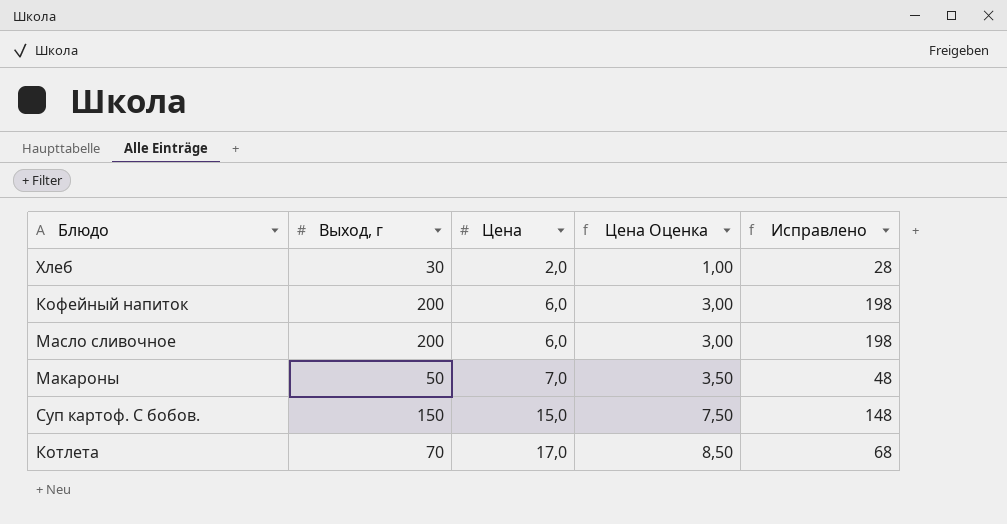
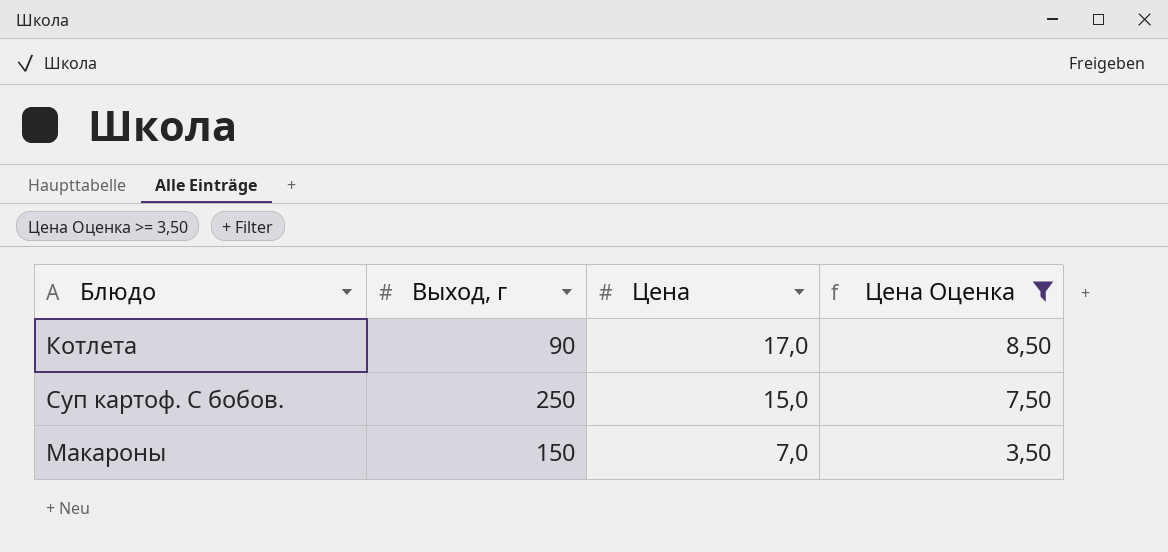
filter: none -> Цена Оценка >= 3,50
row order: Цена ascending -> Цена descending
column Исправлено | formula: [Выход, г] - 2 -> none
Котлета | Выход, г: 70 -> 90
Суп картоф. С бобов. | Выход, г: 150 -> 250
Макароны | Выход, г: 50 -> 150

